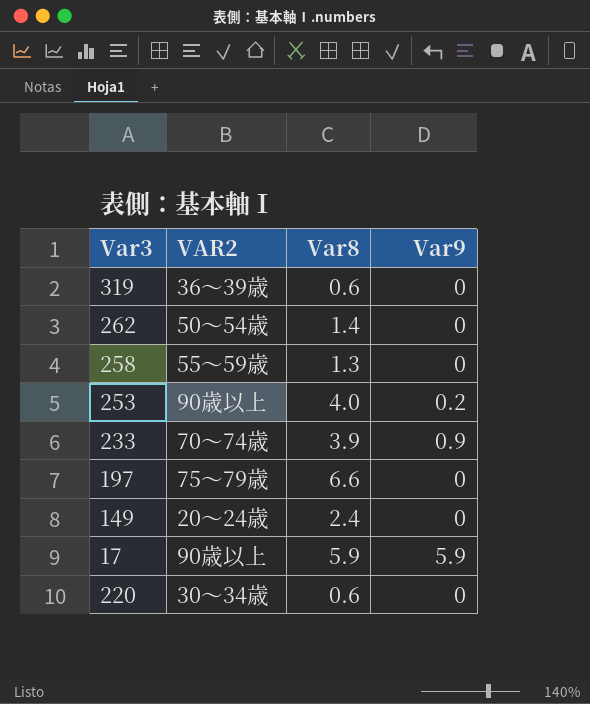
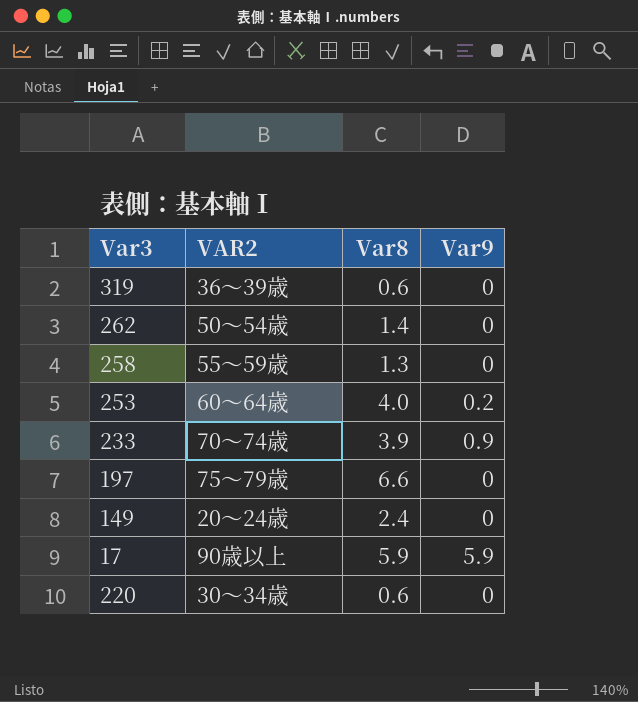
253 | VAR2: 90歳以上 -> 60～64歳

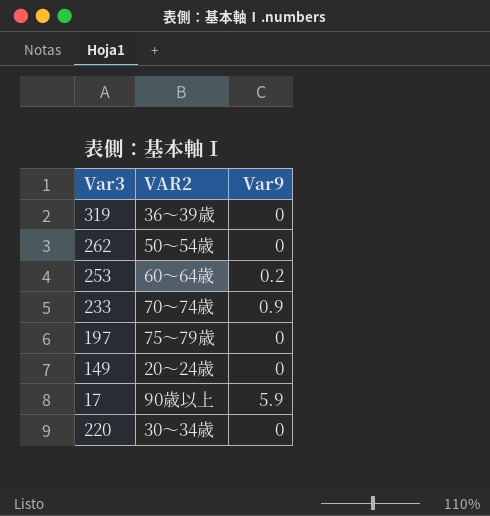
column Var8 | position: 3 -> none
row 258: 55～59歳 | 1.3 | 0 -> none

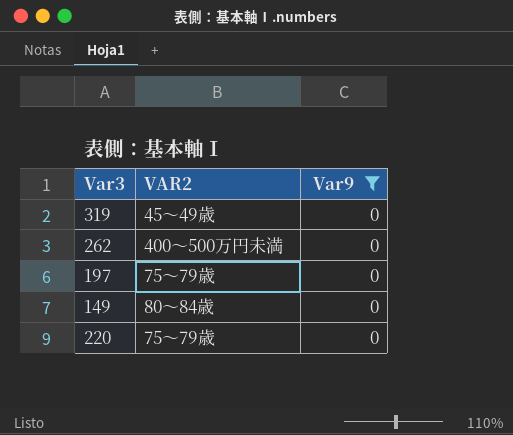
filter: none -> Var9 = 0
319 | VAR2: 36～39歳 -> 45～49歳
262 | VAR2: 50～54歳 -> 400～500万円未満
149 | VAR2: 20～24歳 -> 80～84歳
220 | VAR2: 30～34歳 -> 75～79歳

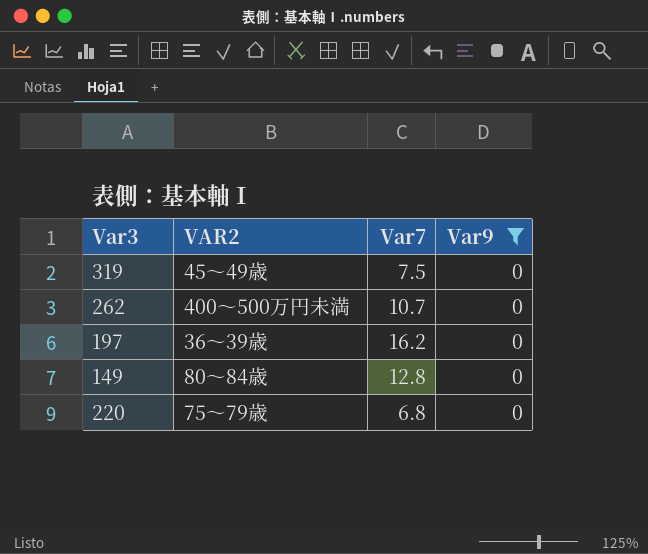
column Var7 | position: none -> 3
197 | VAR2: 75～79歳 -> 36～39歳

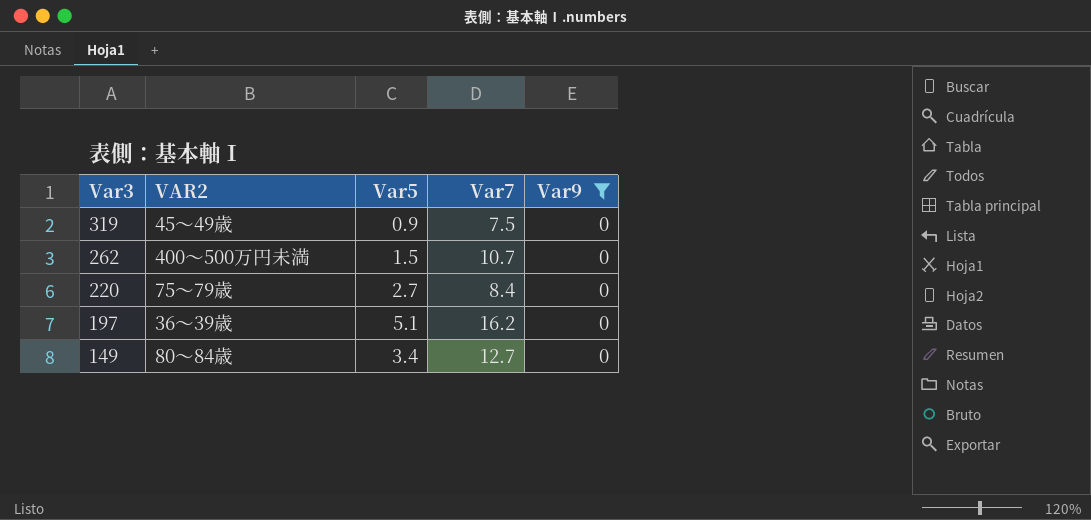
row order: none -> Var3 descending
column Var5 | position: none -> 3
220 | Var7: 6.8 -> 8.4
149 | Var7: 12.8 -> 12.7

